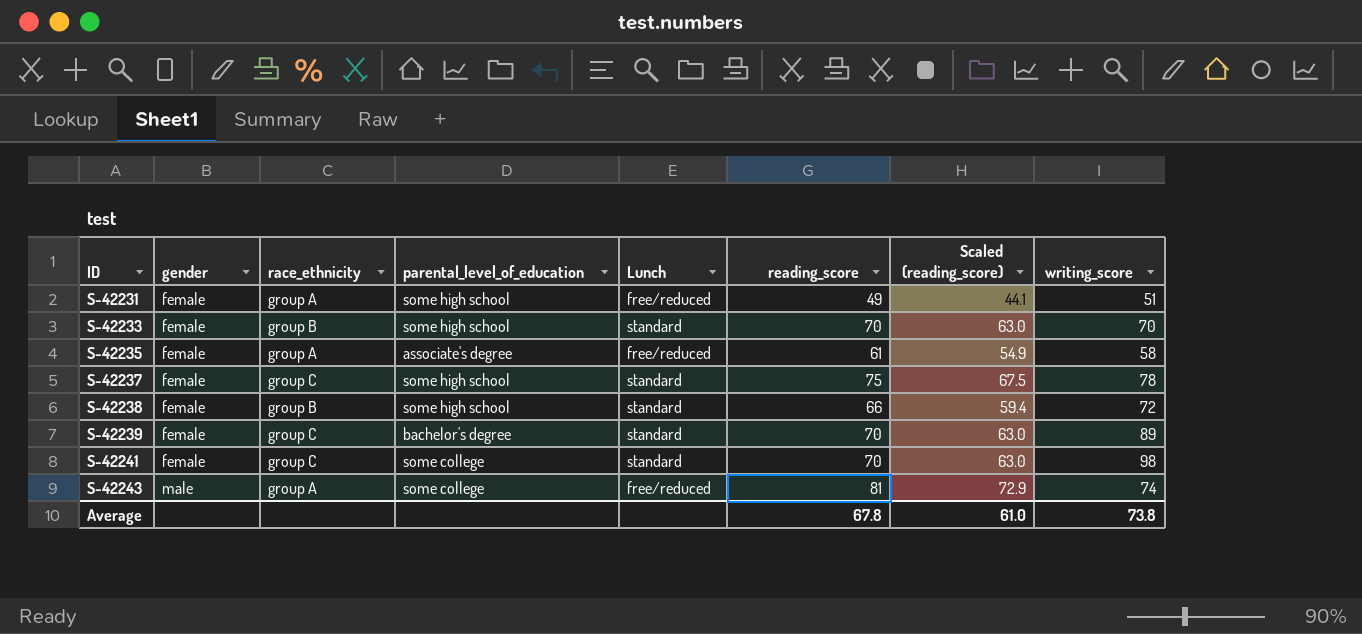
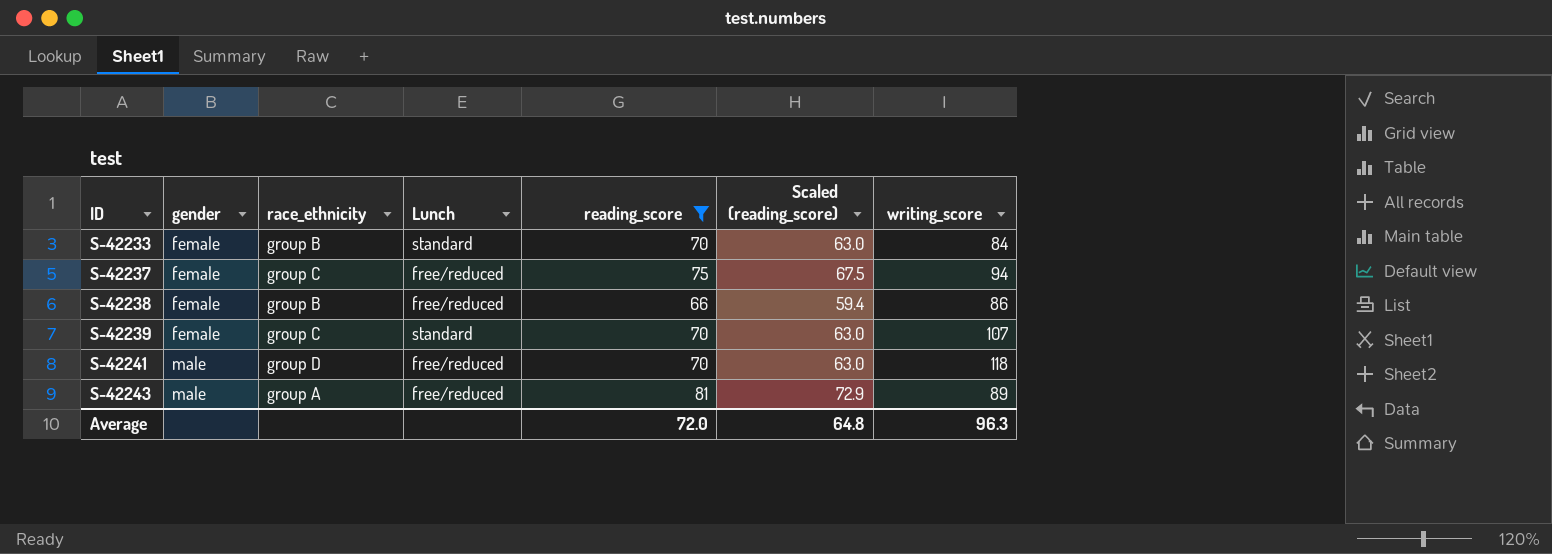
filter: none -> reading_score >= 66
column parental_level_of_education | position: 4 -> none
S-42233 | writing_score: 70 -> 84
S-42237 | Lunch: standard -> free/reduced
S-42237 | writing_score: 78 -> 94
S-42238 | Lunch: standard -> free/reduced
S-42238 | writing_score: 72 -> 86
S-42239 | writing_score: 89 -> 107
S-42241 | gender: female -> male
S-42241 | race_ethnicity: group C -> group D
S-42241 | Lunch: standard -> free/reduced
S-42241 | writing_score: 98 -> 118
S-42243 | writing_score: 74 -> 89
Average | reading_score: 67.8 -> 72.0
Average | Scaled (reading_score): 61.0 -> 64.8
Average | writing_score: 73.8 -> 96.3

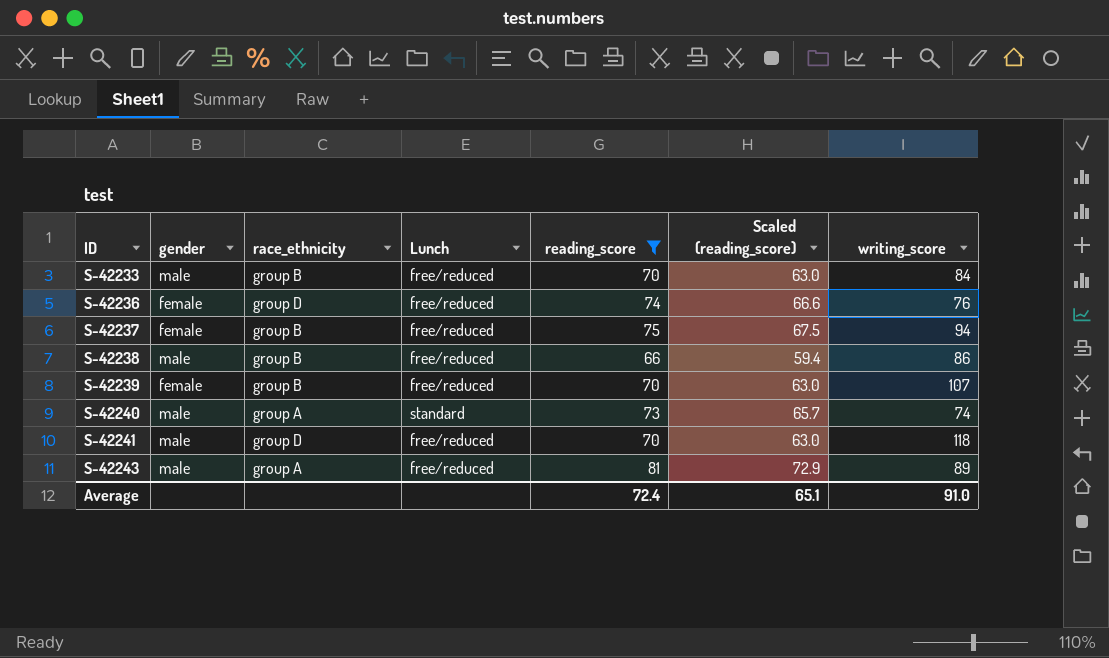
S-42233 | gender: female -> male
S-42233 | Lunch: standard -> free/reduced
row S-42236: none -> female | group D | free/reduced | 74 | 66.6 | 76
S-42237 | race_ethnicity: group C -> group B
S-42238 | gender: female -> male
S-42239 | race_ethnicity: group C -> group B
S-42239 | Lunch: standard -> free/reduced
row S-42240: none -> male | group A | standard | 73 | 65.7 | 74
Average | reading_score: 72.0 -> 72.4
Average | Scaled (reading_score): 64.8 -> 65.1
Average | writing_score: 96.3 -> 91.0

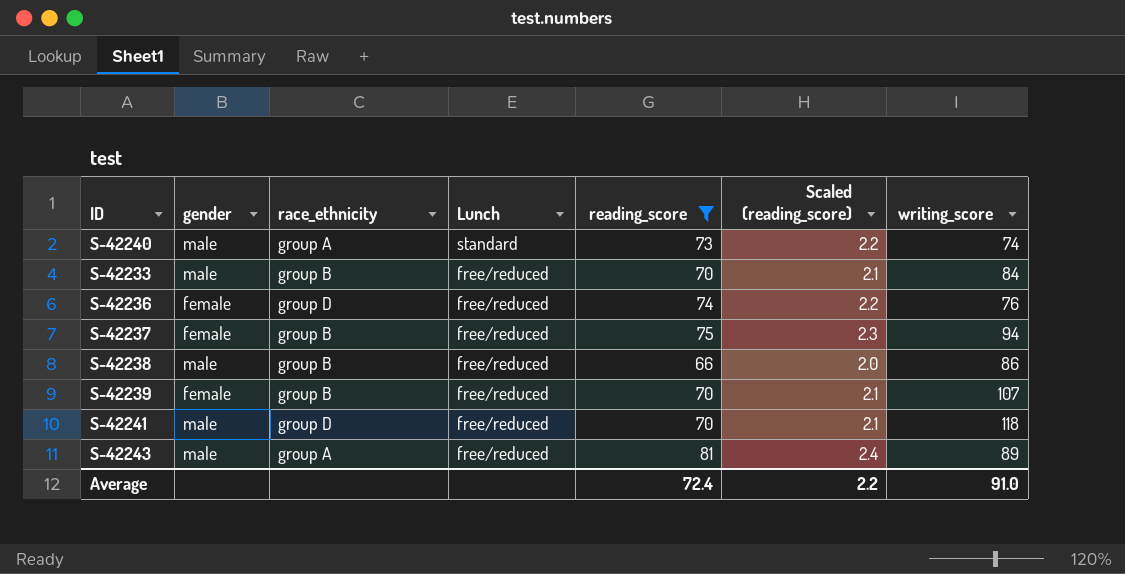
row order: ID ascending -> Lunch descending
column Scaled (reading_score) | formula: [reading_score] * 0.9 -> [reading_score] * 0.03
Average | Scaled (reading_score): 65.1 -> 2.2

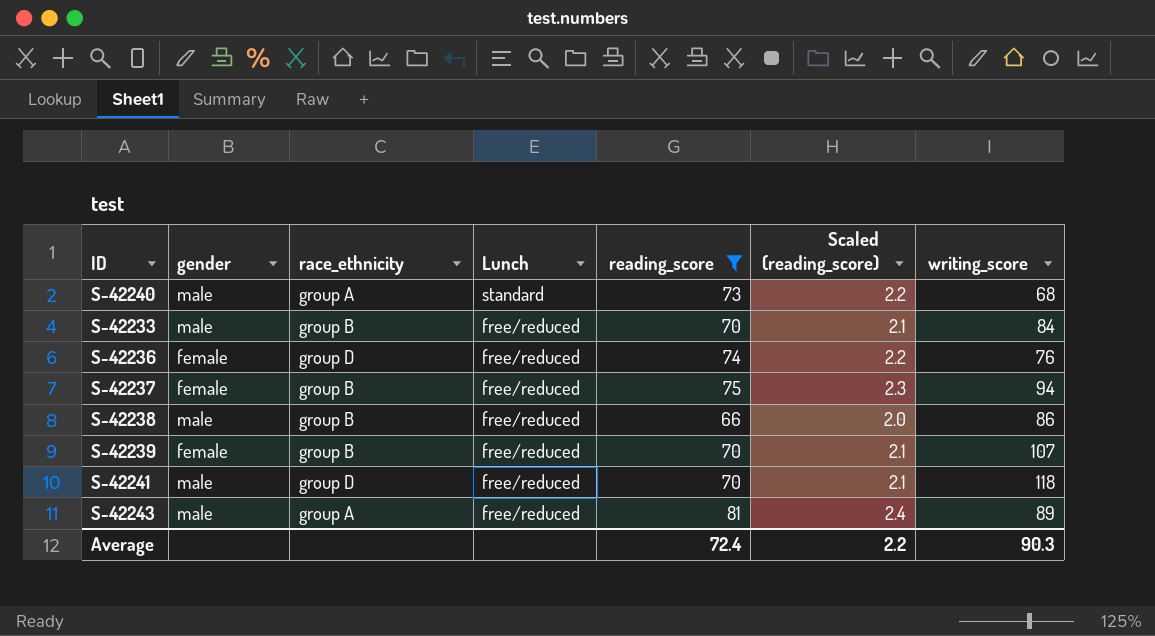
S-42240 | writing_score: 74 -> 68
Average | writing_score: 91.0 -> 90.3

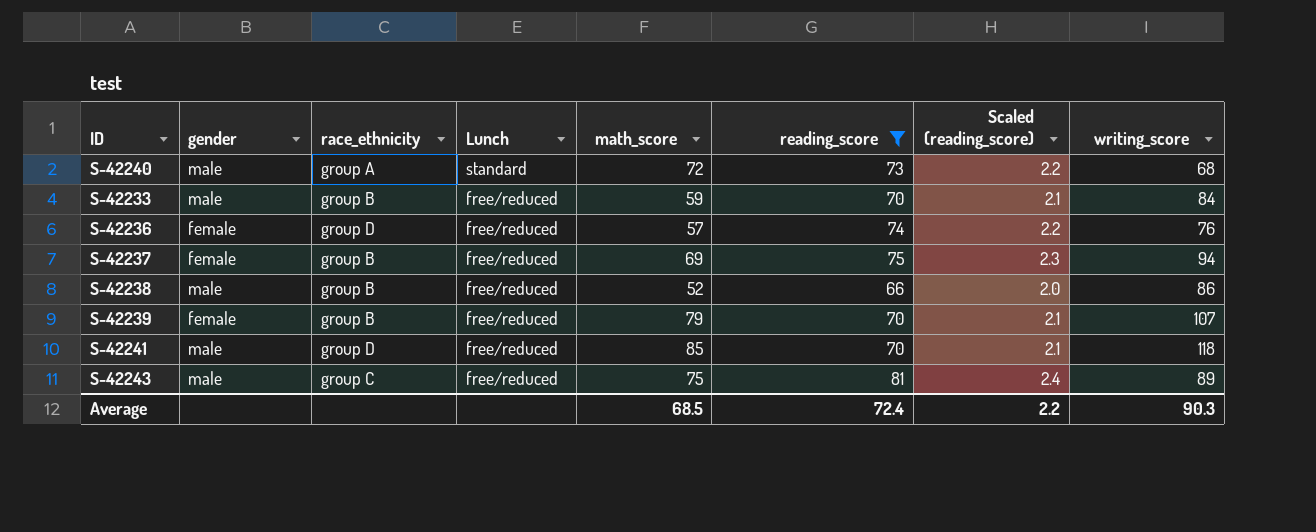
column math_score | position: none -> 5
S-42243 | race_ethnicity: group A -> group C

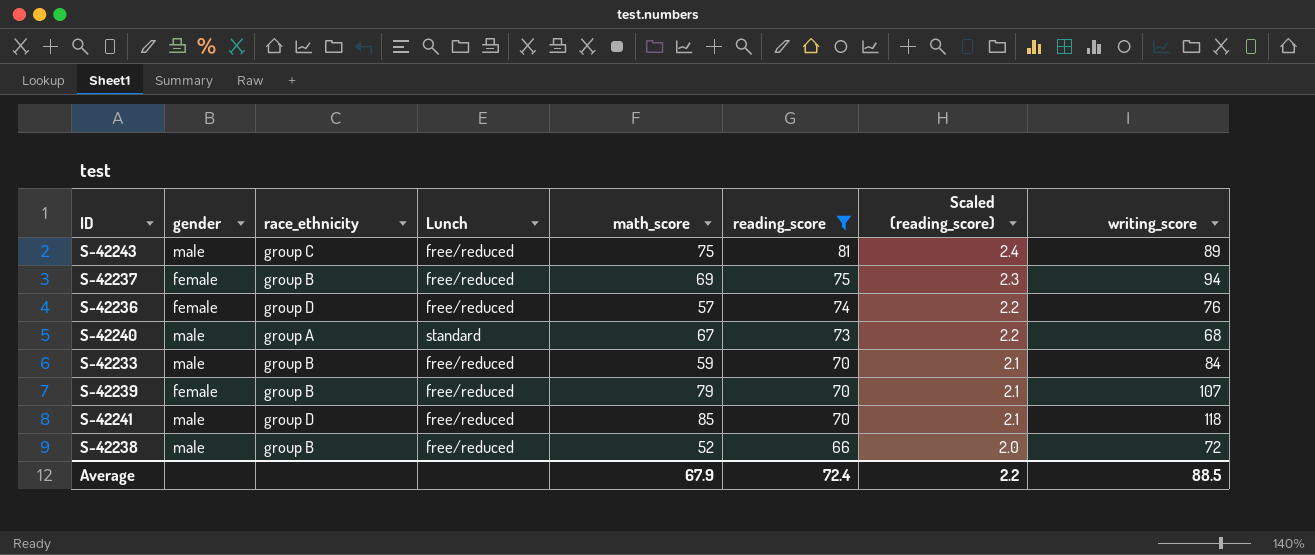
row order: Lunch descending -> reading_score descending
S-42240 | math_score: 72 -> 67
S-42238 | writing_score: 86 -> 72
Average | math_score: 68.5 -> 67.9
Average | writing_score: 90.3 -> 88.5

